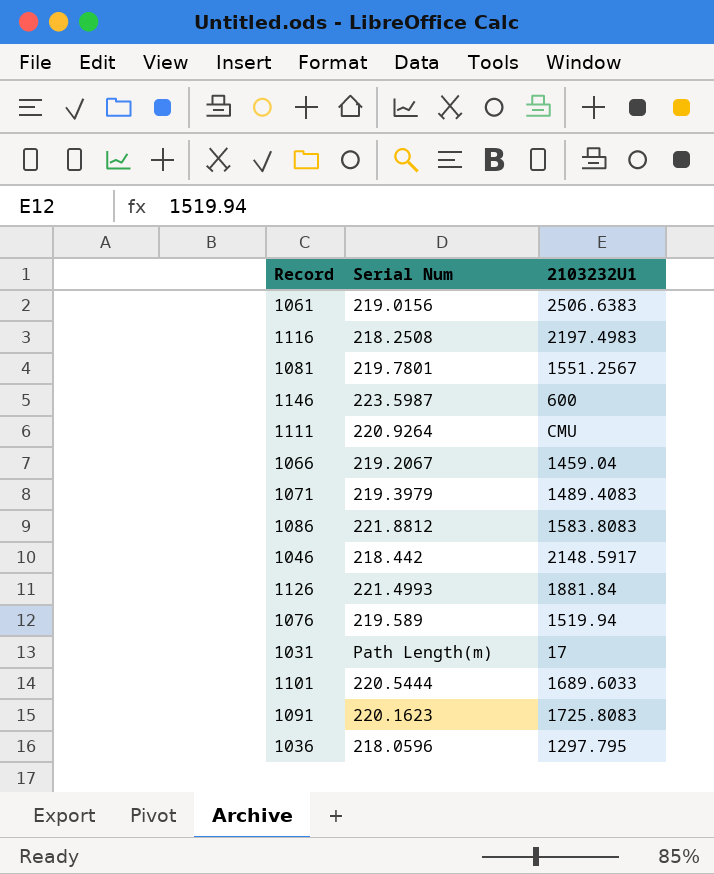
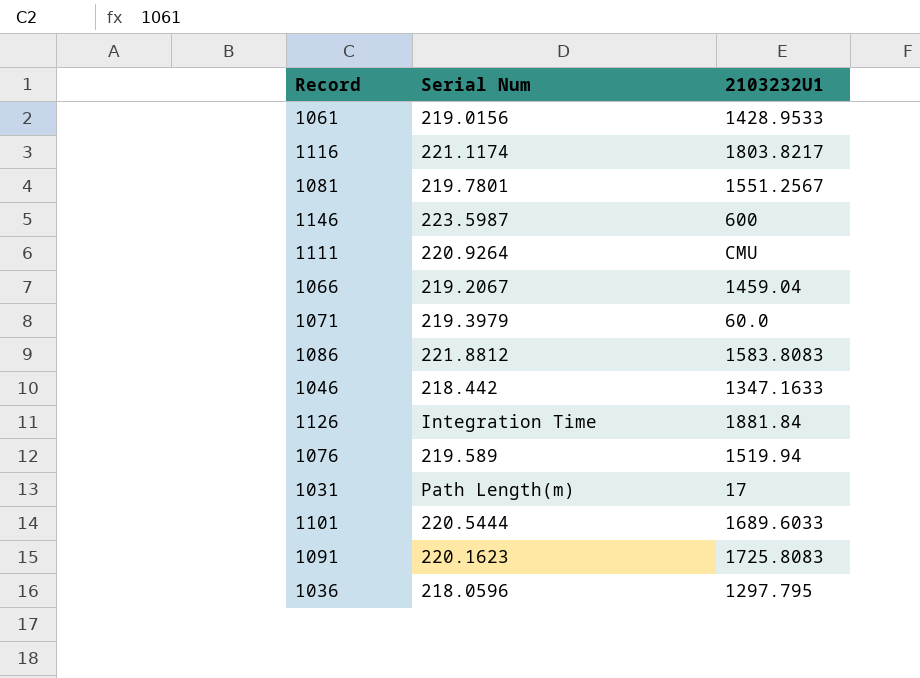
1061 | 2103232U1: 2506.6383 -> 1428.9533
1116 | Serial Num: 218.2508 -> 221.1174
1116 | 2103232U1: 2197.4983 -> 1803.8217
1071 | 2103232U1: 1489.4083 -> 60.0
1046 | 2103232U1: 2148.5917 -> 1347.1633
1126 | Serial Num: 221.4993 -> Integration Time

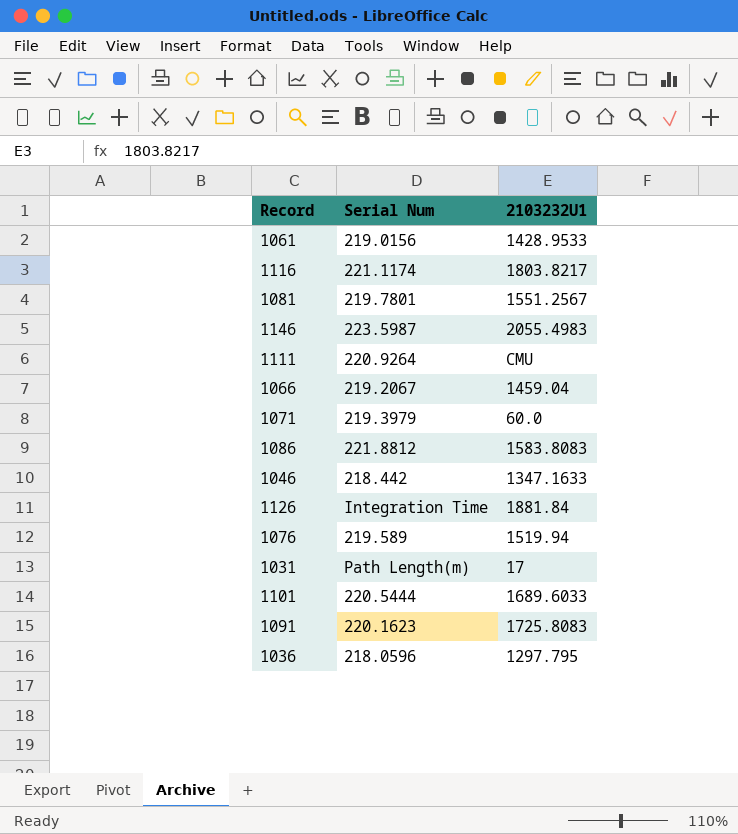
1146 | 2103232U1: 600 -> 2055.4983

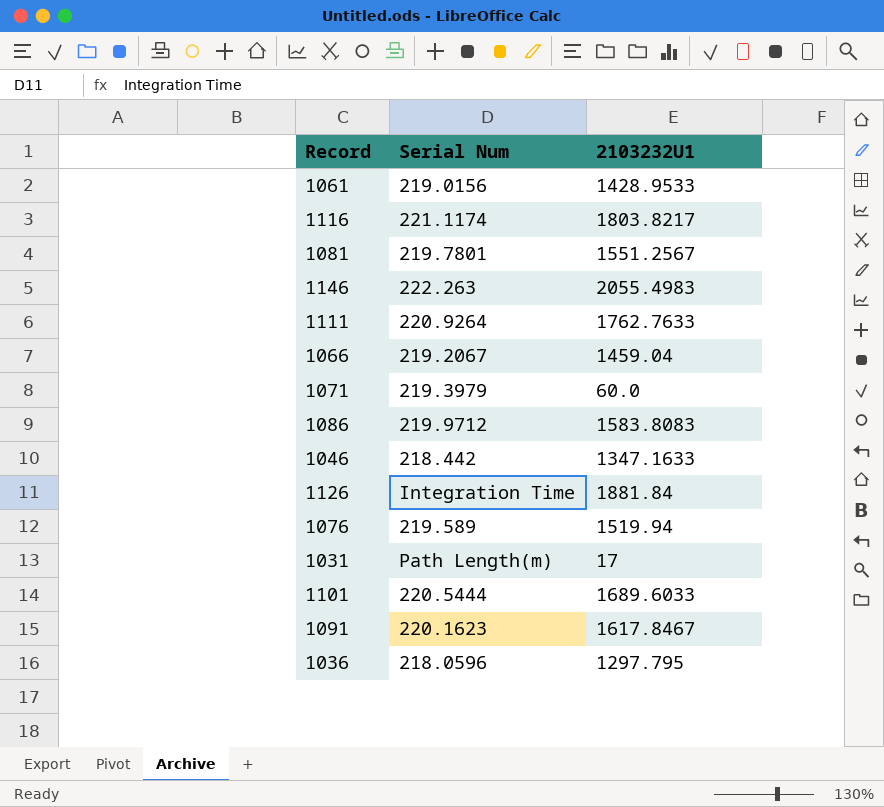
1146 | Serial Num: 223.5987 -> 222.263
1111 | 2103232U1: CMU -> 1762.7633
1086 | Serial Num: 221.8812 -> 219.9712
1091 | 2103232U1: 1725.8083 -> 1617.8467

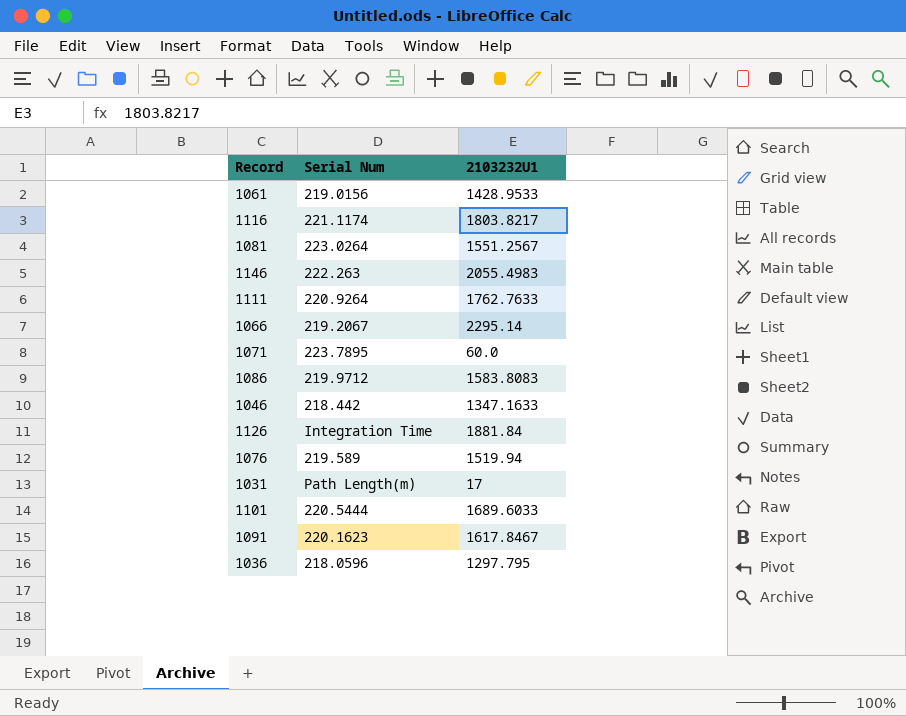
1081 | Serial Num: 219.7801 -> 223.0264
1066 | 2103232U1: 1459.04 -> 2295.14
1071 | Serial Num: 219.3979 -> 223.7895

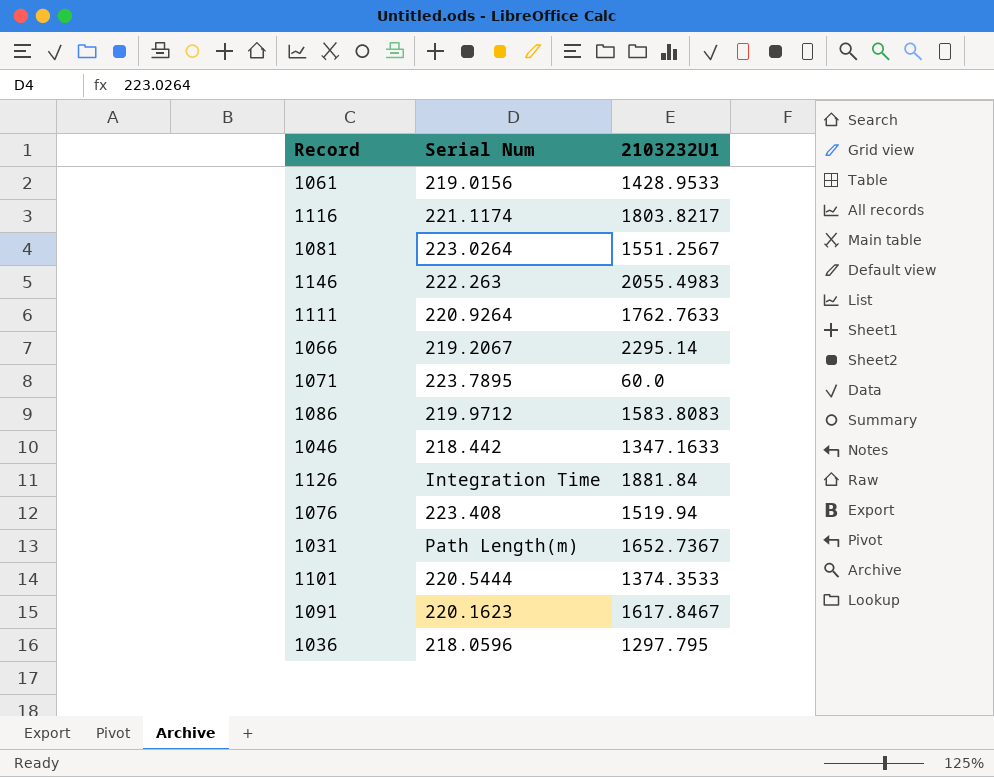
1076 | Serial Num: 219.589 -> 223.408
1031 | 2103232U1: 17 -> 1652.7367
1101 | 2103232U1: 1689.6033 -> 1374.3533

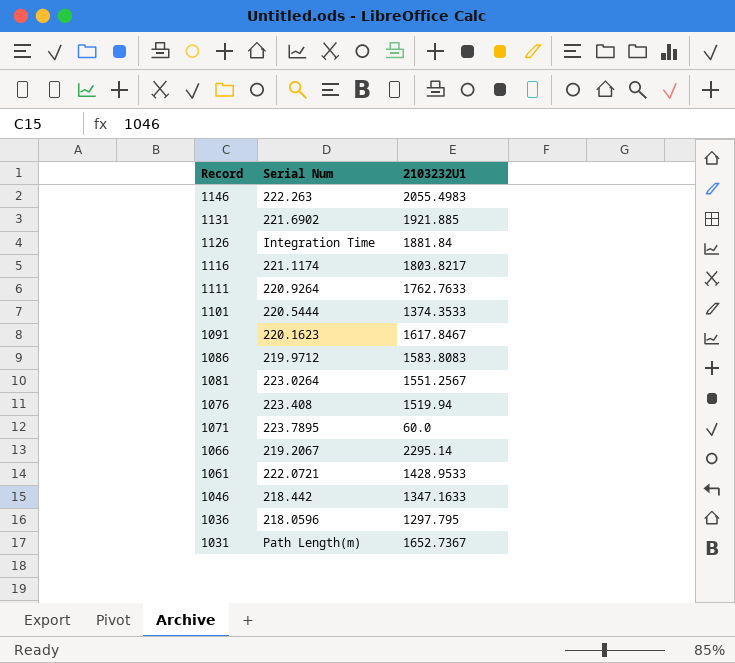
row order: none -> Record descending
row 1131: none -> 221.6902 | 1921.885
1061 | Serial Num: 219.0156 -> 222.0721

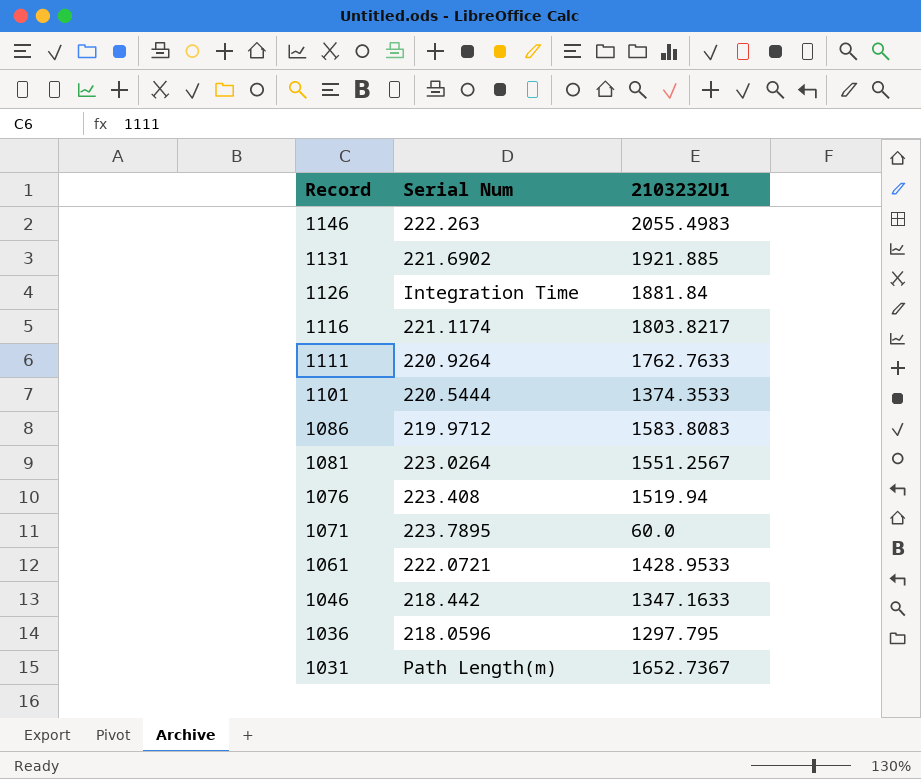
row 1091: 220.1623 | 1617.8467 -> none
row 1066: 219.2067 | 2295.14 -> none

